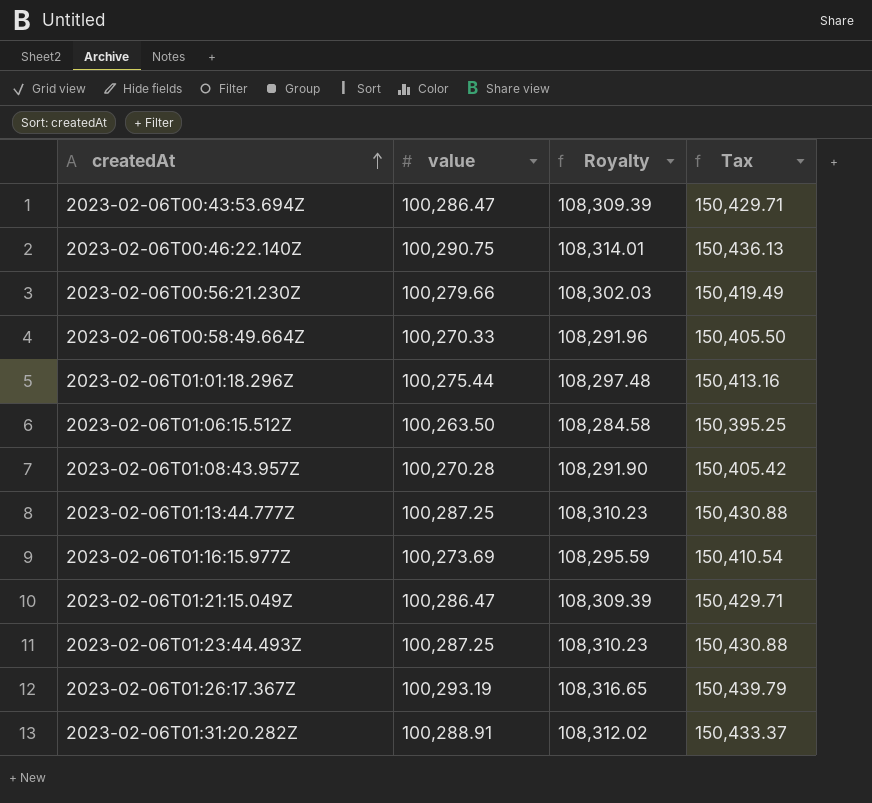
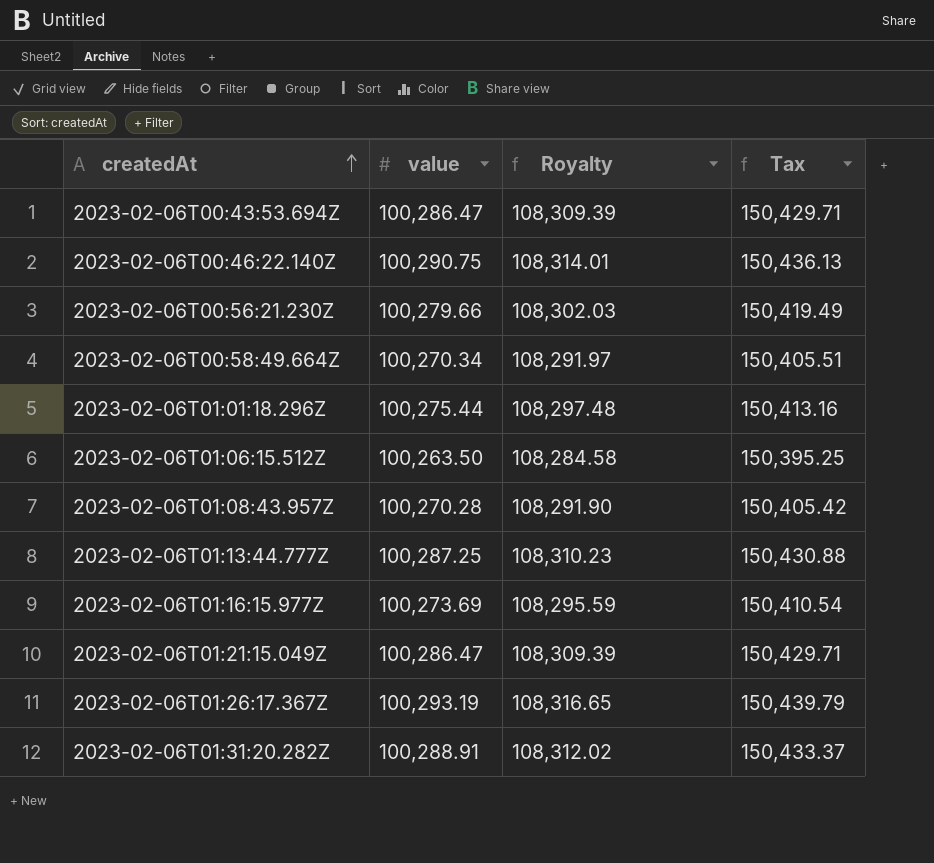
row 2023-02-06T01:23:44.493Z: 100,287.25 | 108,310.23 | 150,430.88 -> none
2023-02-06T00:58:49.664Z | value: 100,270.33 -> 100,270.34
2023-02-06T00:58:49.664Z | Royalty: 108,291.96 -> 108,291.97
2023-02-06T00:58:49.664Z | Tax: 150,405.50 -> 150,405.51

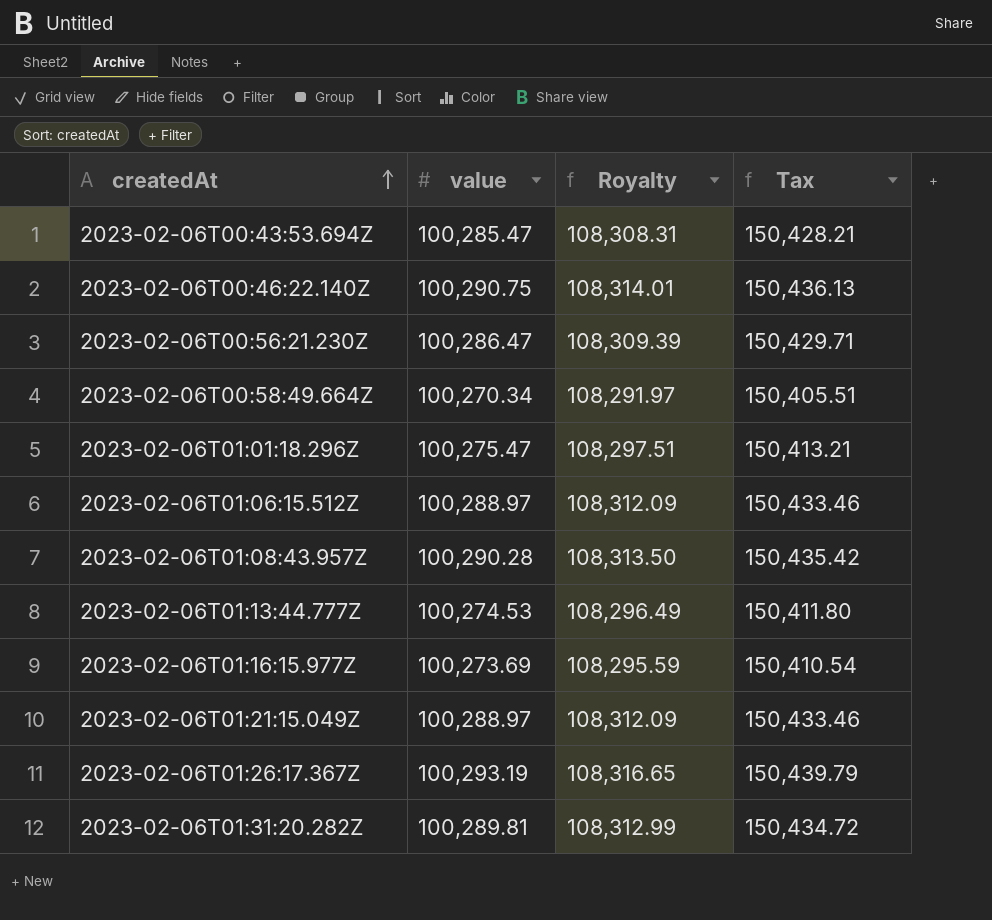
2023-02-06T00:43:53.694Z | value: 100,286.47 -> 100,285.47
2023-02-06T00:43:53.694Z | Royalty: 108,309.39 -> 108,308.31
2023-02-06T00:43:53.694Z | Tax: 150,429.71 -> 150,428.21
2023-02-06T00:56:21.230Z | value: 100,279.66 -> 100,286.47
2023-02-06T00:56:21.230Z | Royalty: 108,302.03 -> 108,309.39
2023-02-06T00:56:21.230Z | Tax: 150,419.49 -> 150,429.71
2023-02-06T01:01:18.296Z | value: 100,275.44 -> 100,275.47
2023-02-06T01:01:18.296Z | Royalty: 108,297.48 -> 108,297.51
2023-02-06T01:01:18.296Z | Tax: 150,413.16 -> 150,413.21
2023-02-06T01:06:15.512Z | value: 100,263.50 -> 100,288.97
2023-02-06T01:06:15.512Z | Royalty: 108,284.58 -> 108,312.09
2023-02-06T01:06:15.512Z | Tax: 150,395.25 -> 150,433.46
2023-02-06T01:08:43.957Z | value: 100,270.28 -> 100,290.28
2023-02-06T01:08:43.957Z | Royalty: 108,291.90 -> 108,313.50
2023-02-06T01:08:43.957Z | Tax: 150,405.42 -> 150,435.42
2023-02-06T01:13:44.777Z | value: 100,287.25 -> 100,274.53
2023-02-06T01:13:44.777Z | Royalty: 108,310.23 -> 108,296.49
2023-02-06T01:13:44.777Z | Tax: 150,430.88 -> 150,411.80
2023-02-06T01:21:15.049Z | value: 100,286.47 -> 100,288.97
2023-02-06T01:21:15.049Z | Royalty: 108,309.39 -> 108,312.09
2023-02-06T01:21:15.049Z | Tax: 150,429.71 -> 150,433.46
2023-02-06T01:31:20.282Z | value: 100,288.91 -> 100,289.81
2023-02-06T01:31:20.282Z | Royalty: 108,312.02 -> 108,312.99
2023-02-06T01:31:20.282Z | Tax: 150,433.37 -> 150,434.72

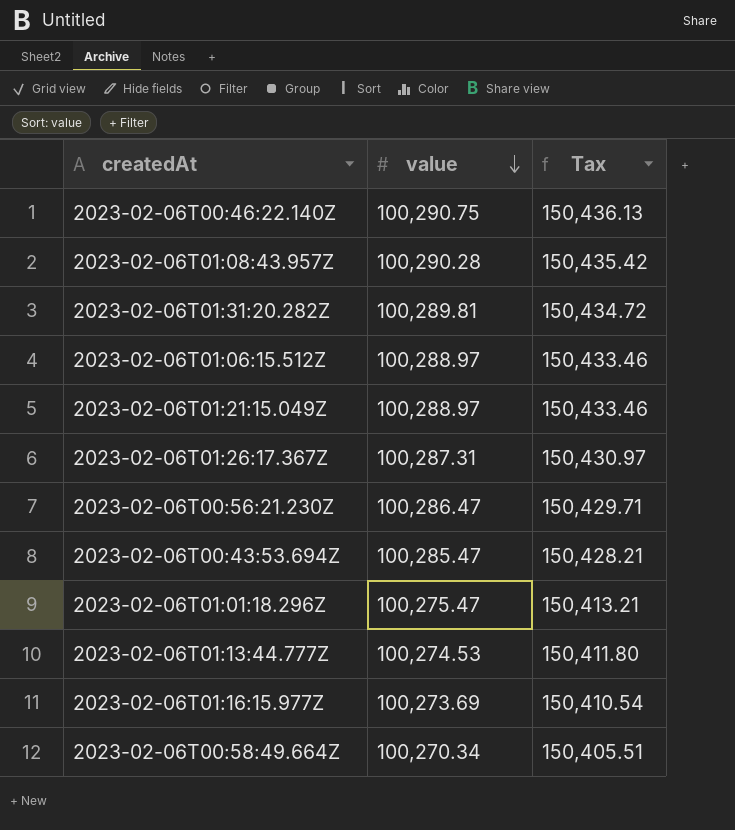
row order: createdAt ascending -> value descending
column Royalty | formula: [value] * 1.08 -> none
2023-02-06T01:26:17.367Z | value: 100,293.19 -> 100,287.31
2023-02-06T01:26:17.367Z | Tax: 150,439.79 -> 150,430.97

